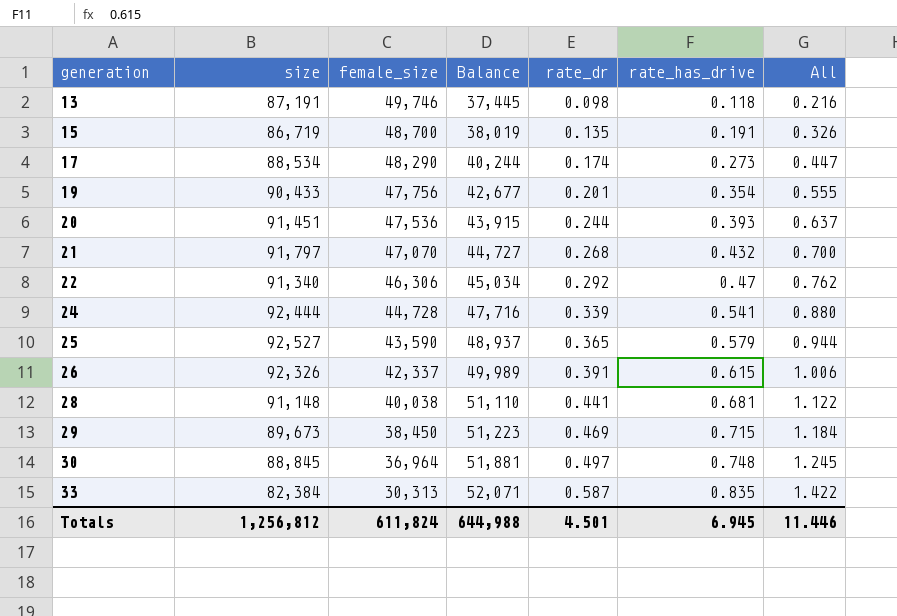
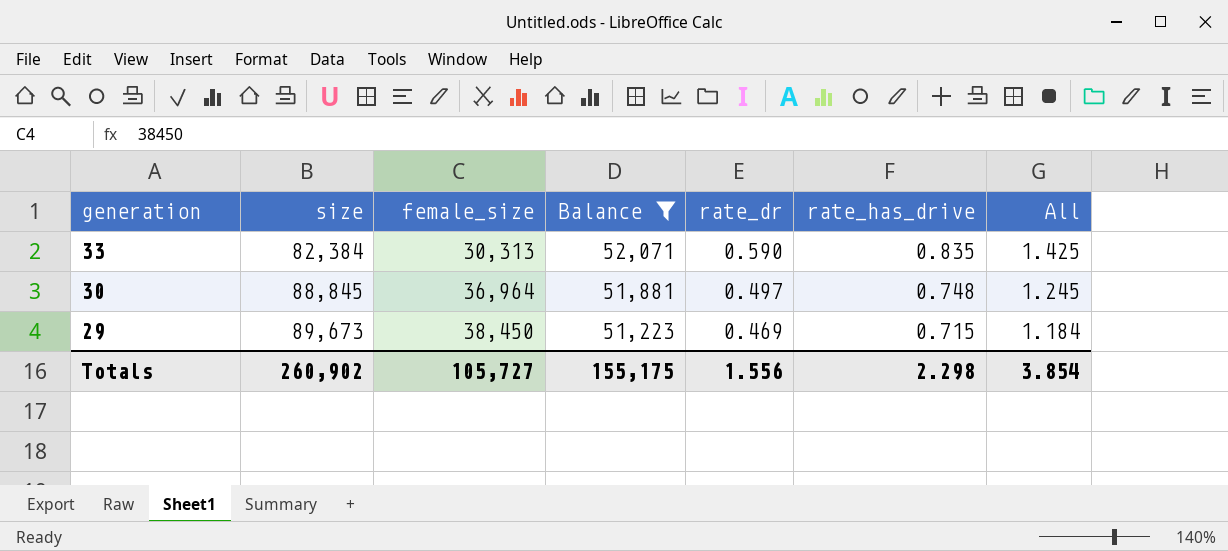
filter: none -> Balance >= 51,223
row order: generation ascending -> generation descending
33 | rate_dr: 0.587 -> 0.590
33 | All: 1.422 -> 1.425
Totals | size: 1,256,812 -> 260,902
Totals | female_size: 611,824 -> 105,727
Totals | Balance: 644,988 -> 155,175
Totals | rate_dr: 4.501 -> 1.556
Totals | rate_has_drive: 6.945 -> 2.298
Totals | All: 11.446 -> 3.854

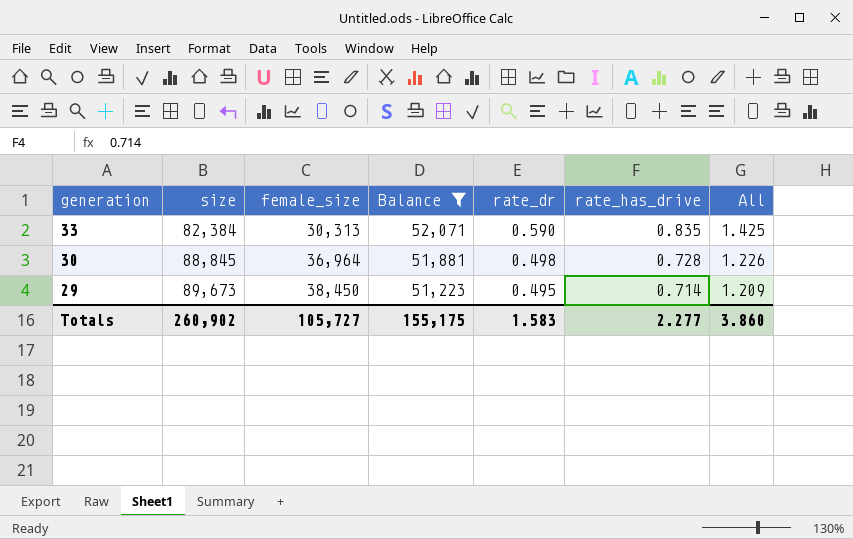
30 | rate_dr: 0.497 -> 0.498
30 | rate_has_drive: 0.748 -> 0.728
30 | All: 1.245 -> 1.226
29 | rate_dr: 0.469 -> 0.495
29 | rate_has_drive: 0.715 -> 0.714
29 | All: 1.184 -> 1.209
Totals | rate_dr: 1.556 -> 1.583
Totals | rate_has_drive: 2.298 -> 2.277
Totals | All: 3.854 -> 3.860

